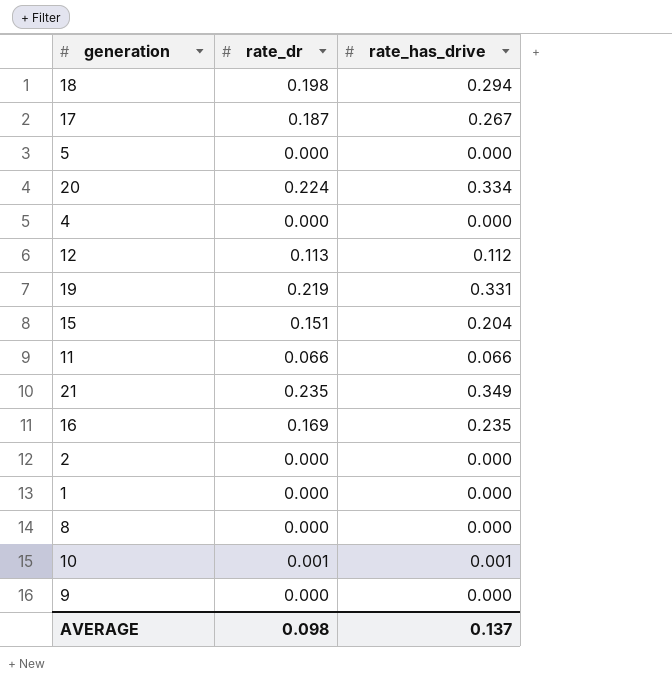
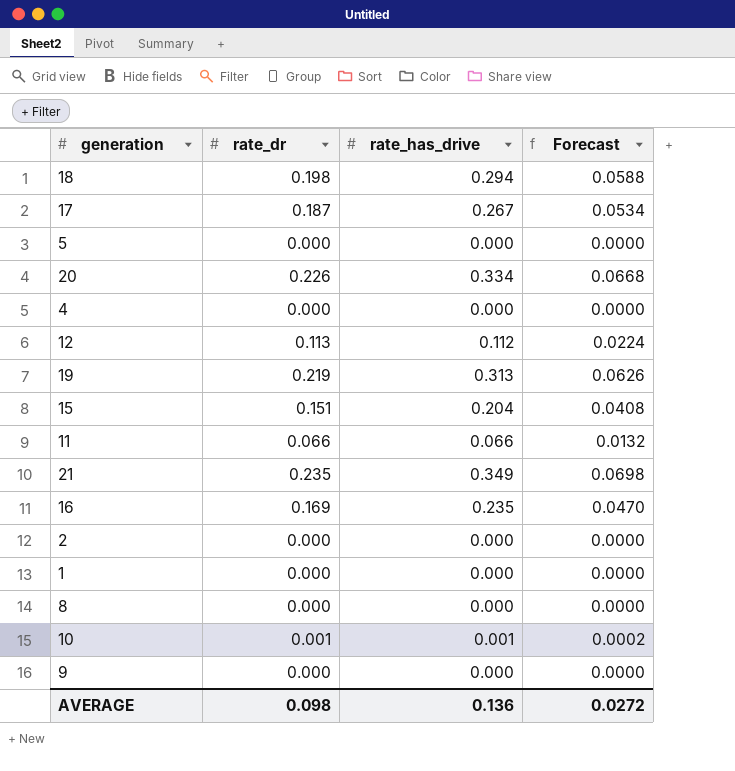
column Forecast | formula: none -> [rate_has_drive] * 0.2
20 | rate_dr: 0.224 -> 0.226
19 | rate_has_drive: 0.331 -> 0.313
AVERAGE | rate_has_drive: 0.137 -> 0.136

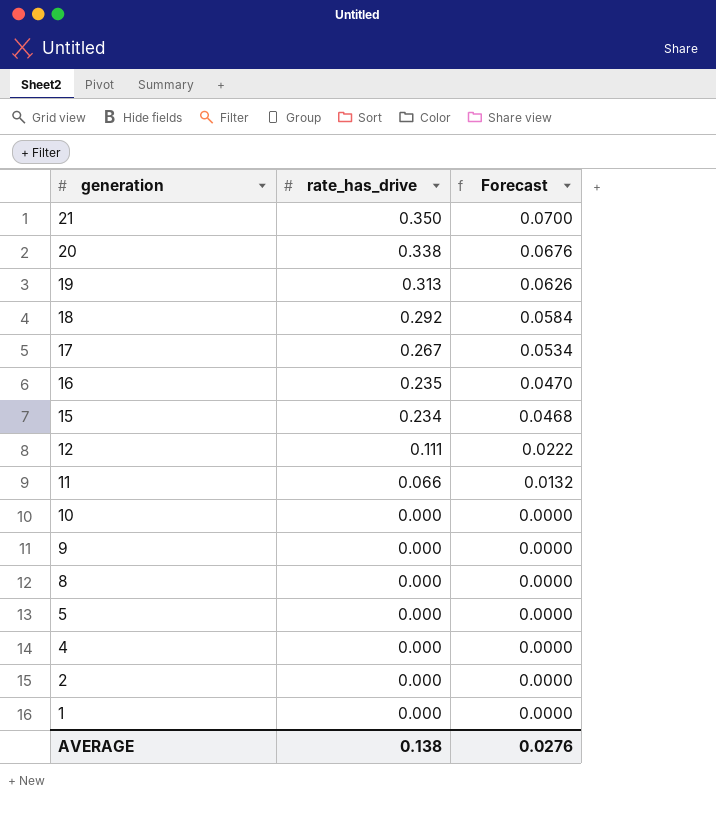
row order: none -> generation descending
column rate_dr | position: 2 -> none
21 | rate_has_drive: 0.349 -> 0.350
21 | Forecast: 0.0698 -> 0.0700
20 | rate_has_drive: 0.334 -> 0.338
20 | Forecast: 0.0668 -> 0.0676
18 | rate_has_drive: 0.294 -> 0.292
18 | Forecast: 0.0588 -> 0.0584
15 | rate_has_drive: 0.204 -> 0.234
15 | Forecast: 0.0408 -> 0.0468
12 | rate_has_drive: 0.112 -> 0.111
12 | Forecast: 0.0224 -> 0.0222
10 | rate_has_drive: 0.001 -> 0.000
10 | Forecast: 0.0002 -> 0.0000
AVERAGE | rate_has_drive: 0.136 -> 0.138
AVERAGE | Forecast: 0.0272 -> 0.0276

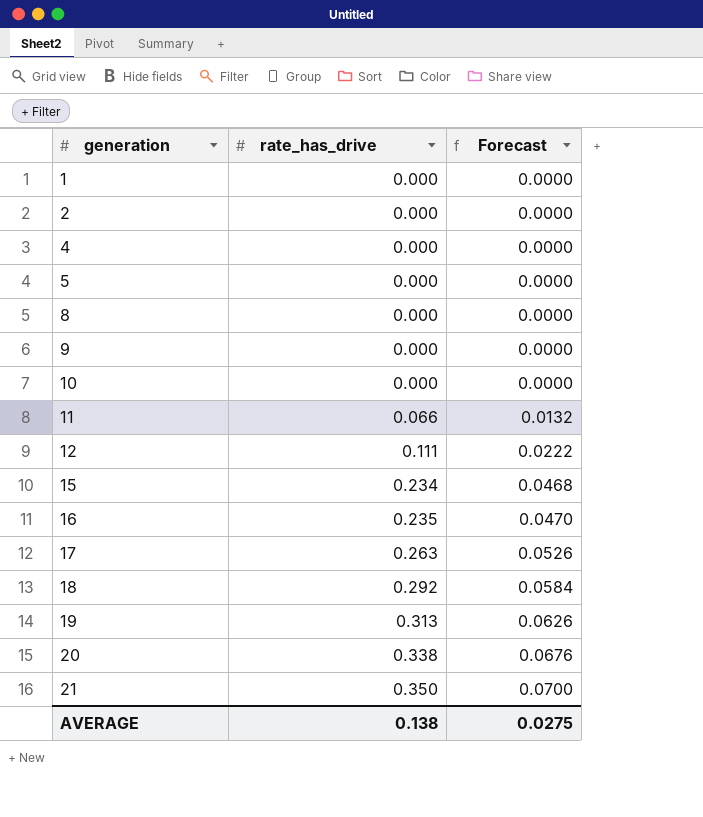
row order: generation descending -> generation ascending
17 | rate_has_drive: 0.267 -> 0.263
17 | Forecast: 0.0534 -> 0.0526
AVERAGE | Forecast: 0.0276 -> 0.0275

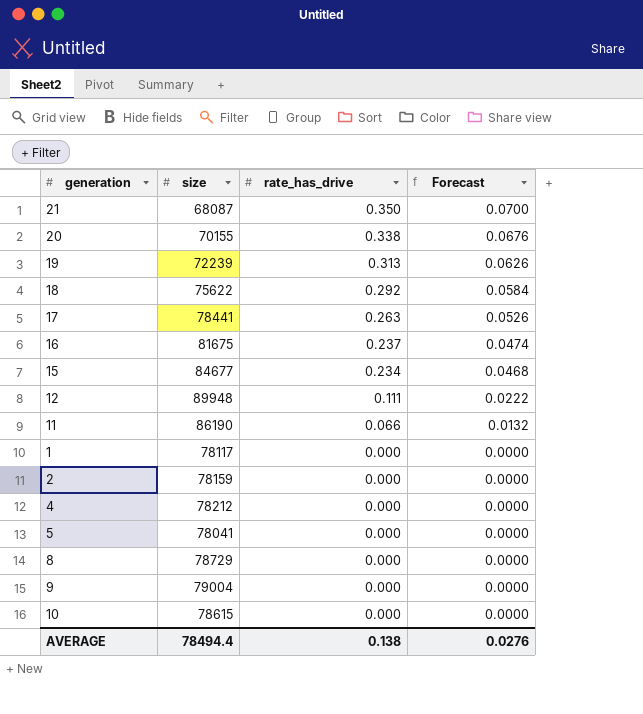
row order: generation ascending -> rate_has_drive descending
column size | position: none -> 2
16 | rate_has_drive: 0.235 -> 0.237
16 | Forecast: 0.0470 -> 0.0474
AVERAGE | Forecast: 0.0275 -> 0.0276

